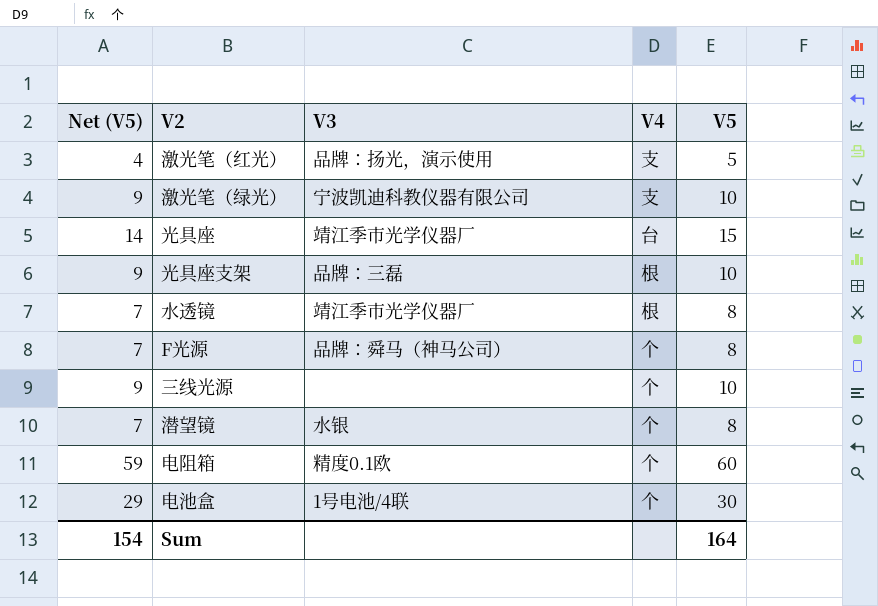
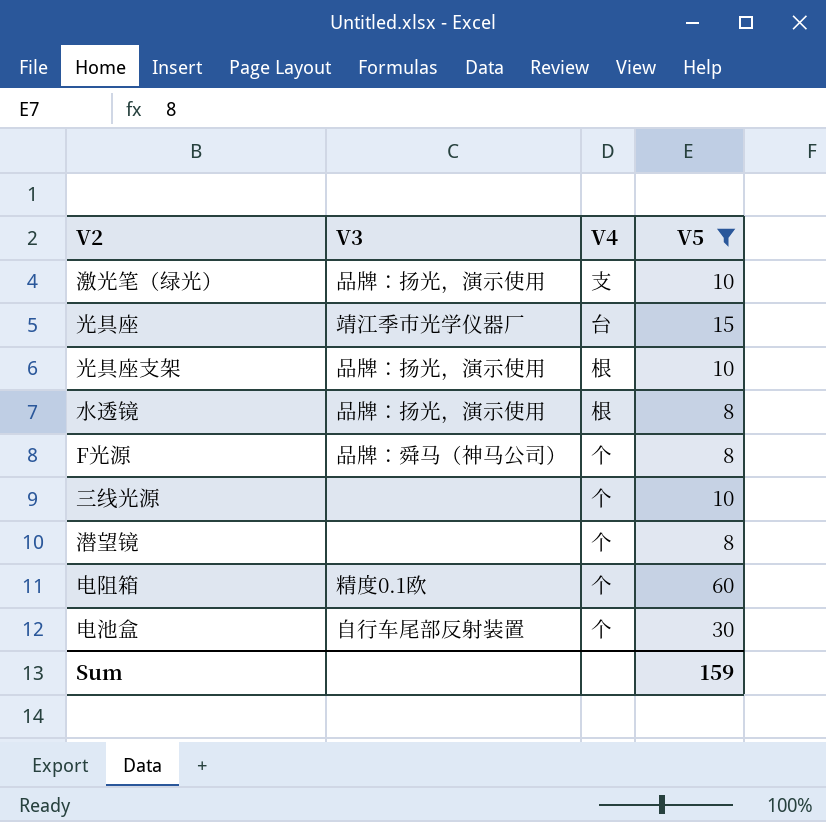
filter: none -> V5 != 5
column Net (V5) | formula: [V5] - 1 -> none
激光笔（绿光） | V3: 宁波凯迪科教仪器有限公司 -> 品牌：扬光，演示使用
光具座支架 | V3: 品牌：三磊 -> 品牌：扬光，演示使用
水透镜 | V3: 靖江季市光学仪器厂 -> 品牌：扬光，演示使用
潜望镜 | V3: 水银 -> none
电池盒 | V3: 1号电池/4联 -> 自行车尾部反射装置
Sum | V5: 164 -> 159

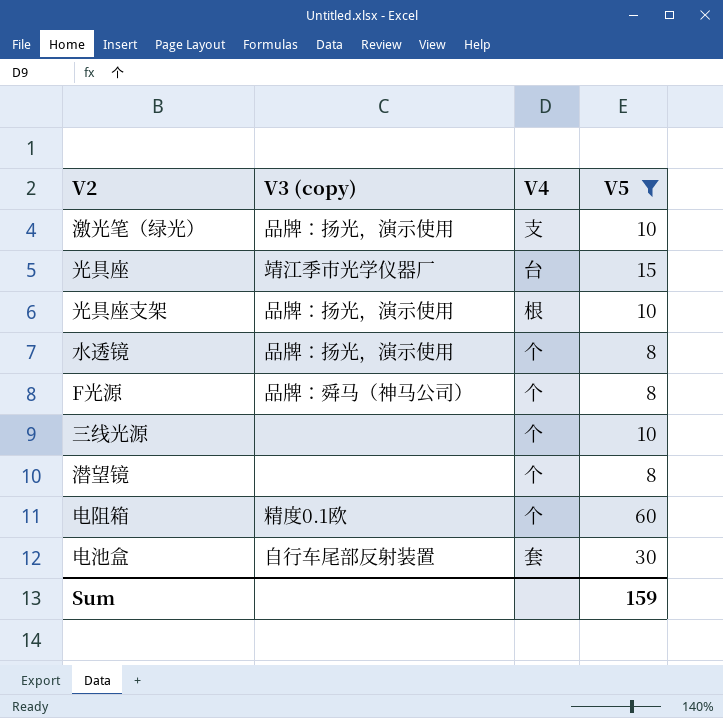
column name: V3 -> V3 (copy)
水透镜 | V4: 根 -> 个
电池盒 | V4: 个 -> 套

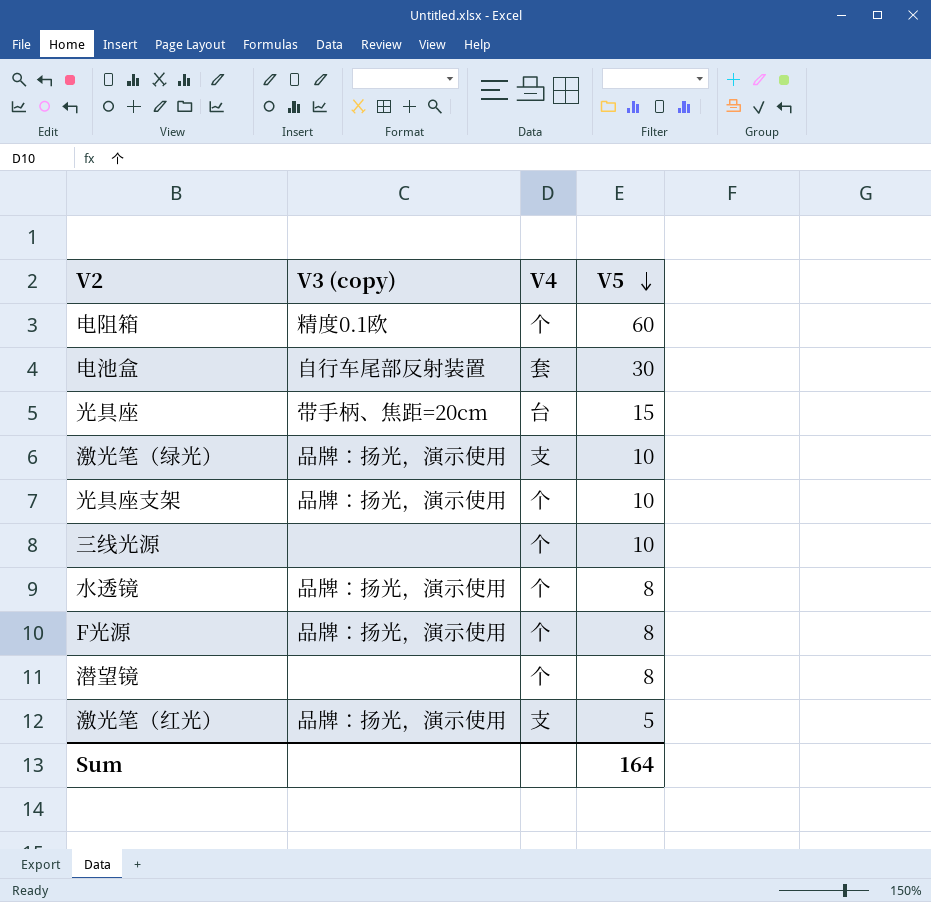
filter: V5 != 5 -> none
row order: none -> V5 descending
光具座 | V3 (copy): 靖江季市光学仪器厂 -> 带手柄、焦距=20cm
光具座支架 | V4: 根 -> 个
F光源 | V3 (copy): 品牌：舜马（神马公司） -> 品牌：扬光，演示使用
Sum | V5: 159 -> 164

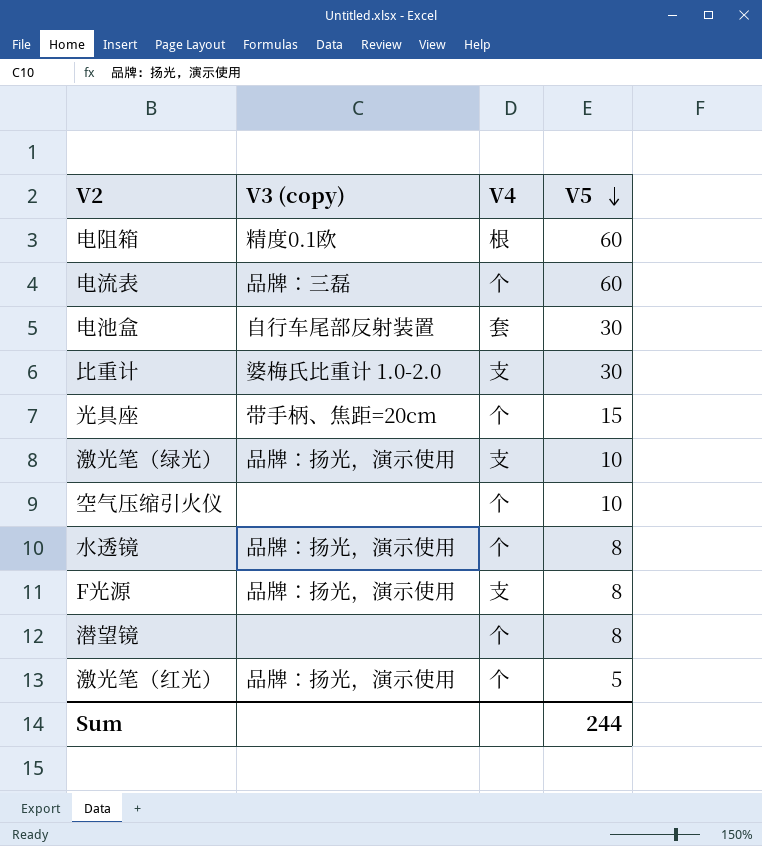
row 光具座支架: 品牌：扬光，演示使用 | 个 | 10 -> none
row 三线光源: none | 个 | 10 -> none
电阻箱 | V4: 个 -> 根
row 电流表: none -> 品牌：三磊 | 个 | 60
row 比重计: none -> 婆梅氏比重计 1.0-2.0 | 支 | 30
光具座 | V4: 台 -> 个
row 空气压缩引火仪: none -> none | 个 | 10
F光源 | V4: 个 -> 支
激光笔（红光） | V4: 支 -> 个
Sum | V5: 164 -> 244

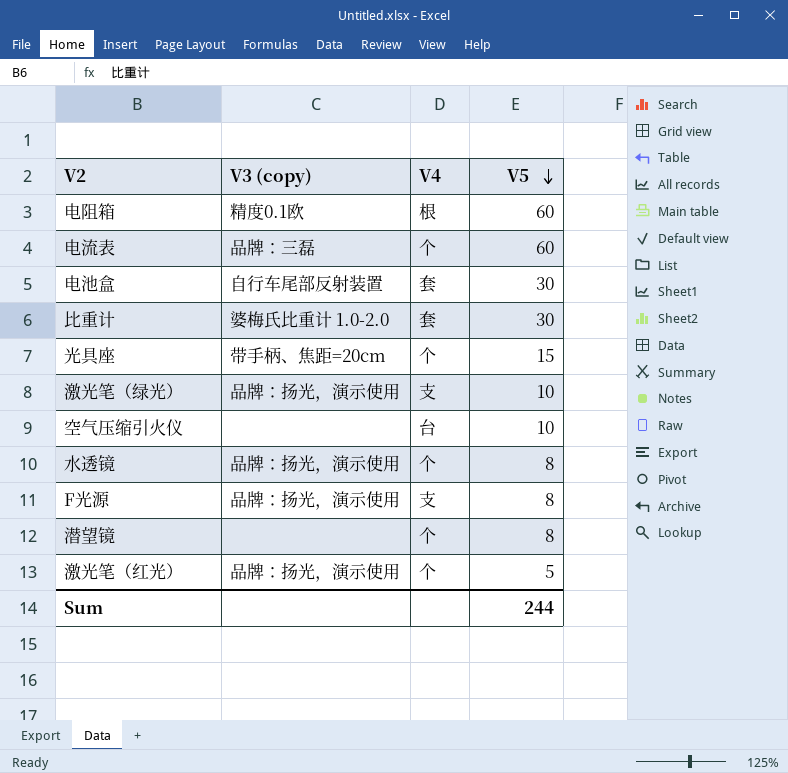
比重计 | V4: 支 -> 套
空气压缩引火仪 | V4: 个 -> 台

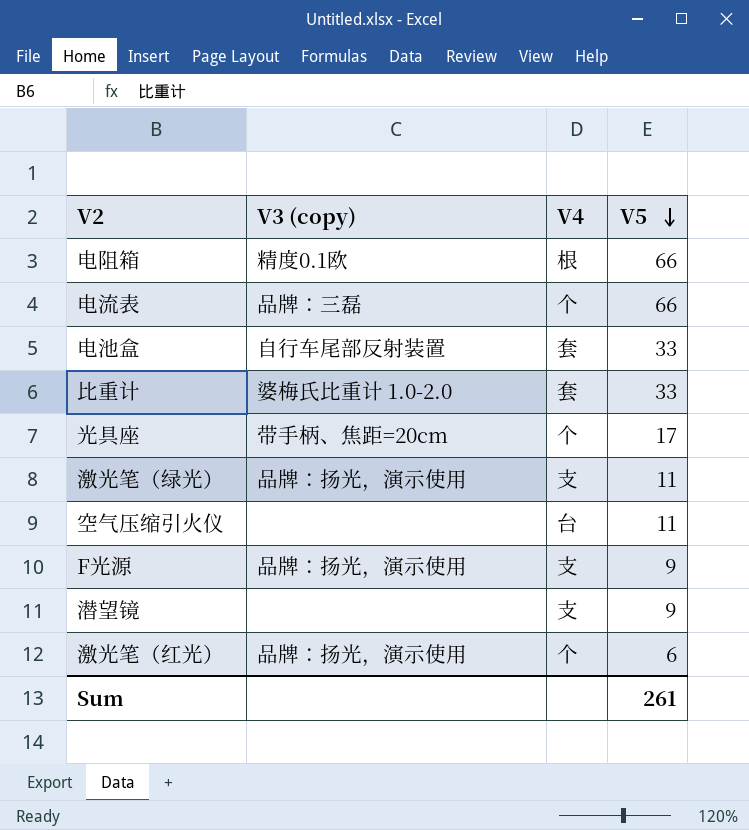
row 水透镜: 品牌：扬光，演示使用 | 个 | 8 -> none
电阻箱 | V5: 60 -> 66
电流表 | V5: 60 -> 66
电池盒 | V5: 30 -> 33
比重计 | V5: 30 -> 33
光具座 | V5: 15 -> 17
激光笔（绿光） | V5: 10 -> 11
空气压缩引火仪 | V5: 10 -> 11
F光源 | V5: 8 -> 9
潜望镜 | V4: 个 -> 支
潜望镜 | V5: 8 -> 9
激光笔（红光） | V5: 5 -> 6
Sum | V5: 244 -> 261

